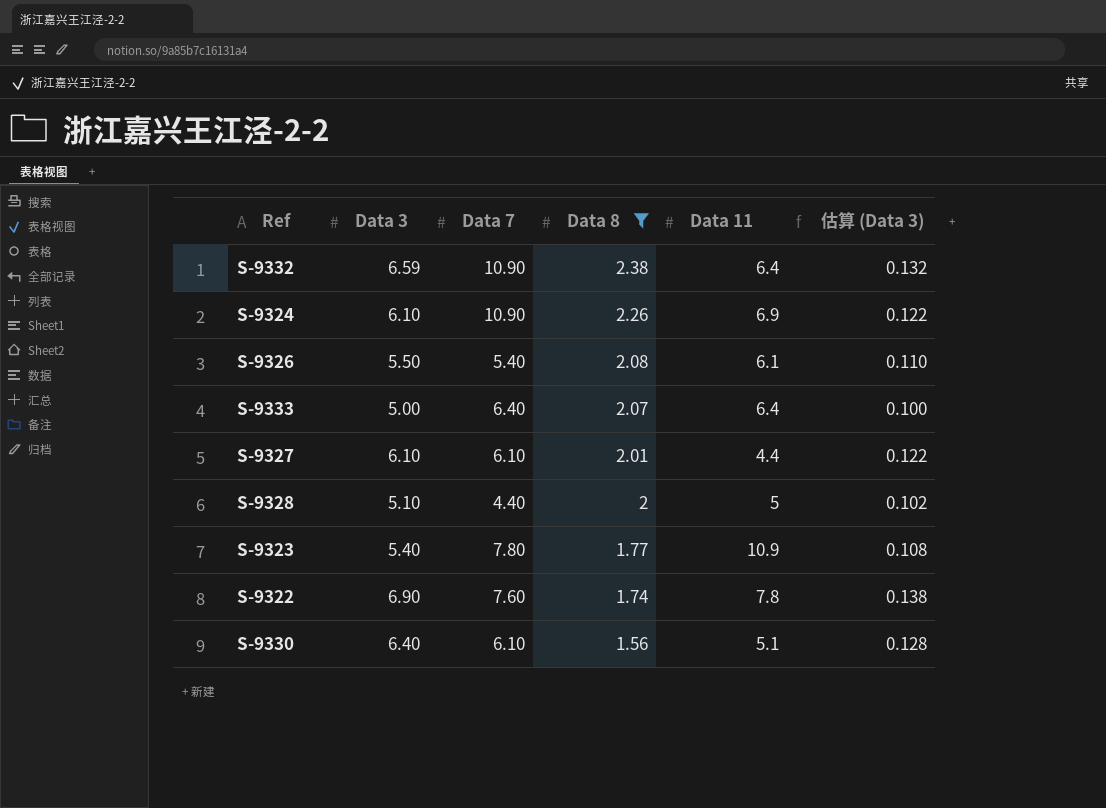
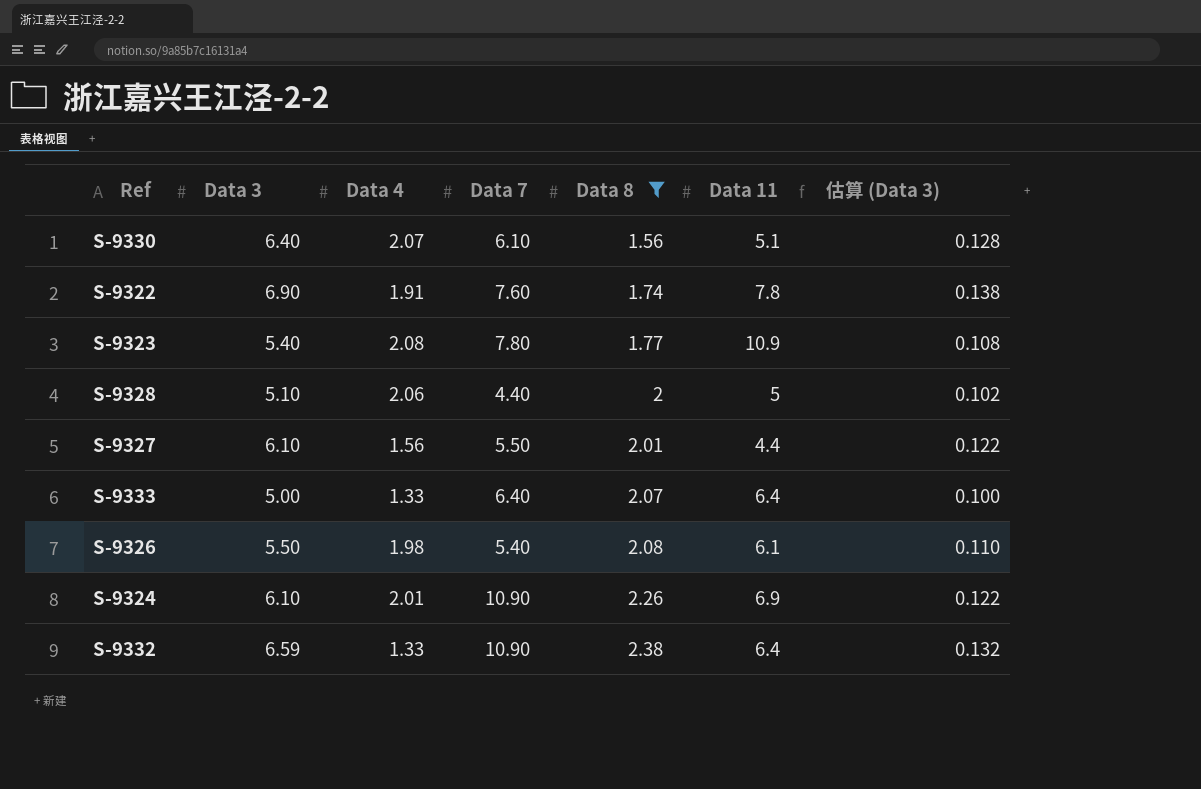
row order: Data 8 descending -> Data 8 ascending
column Data 4 | position: none -> 3
S-9327 | Data 7: 6.10 -> 5.50

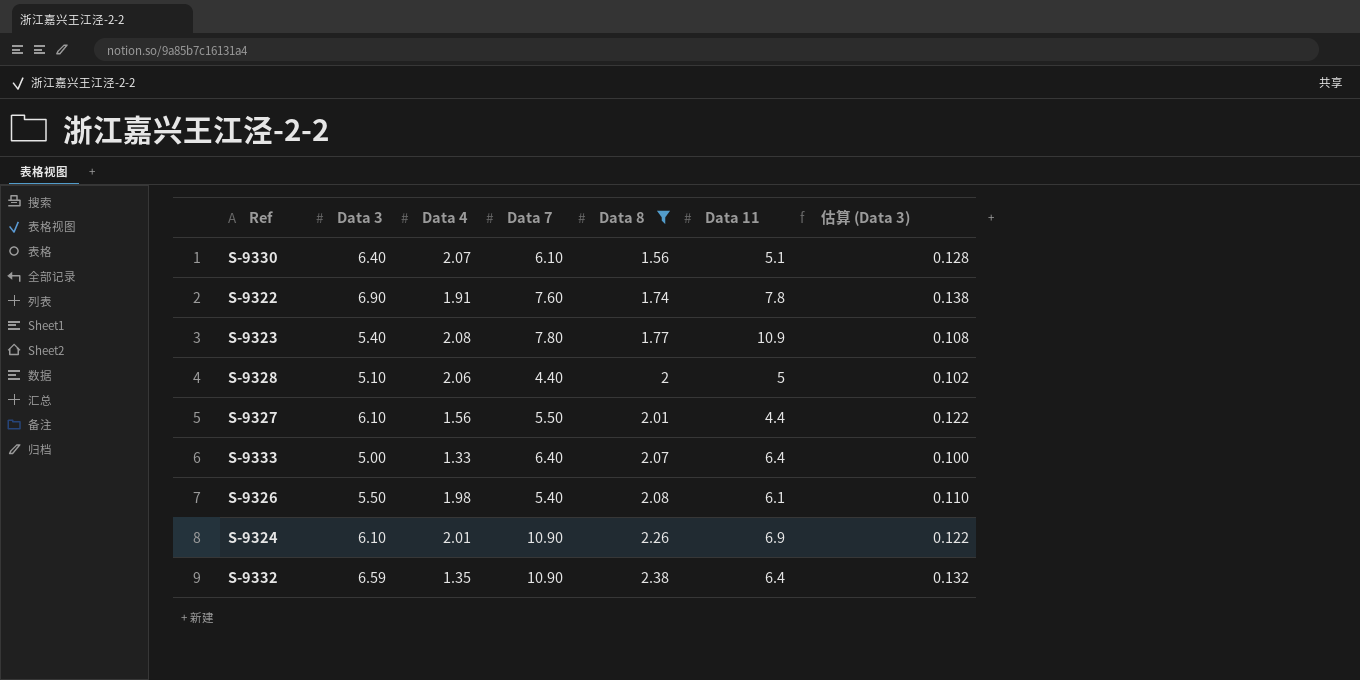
S-9332 | Data 4: 1.33 -> 1.35

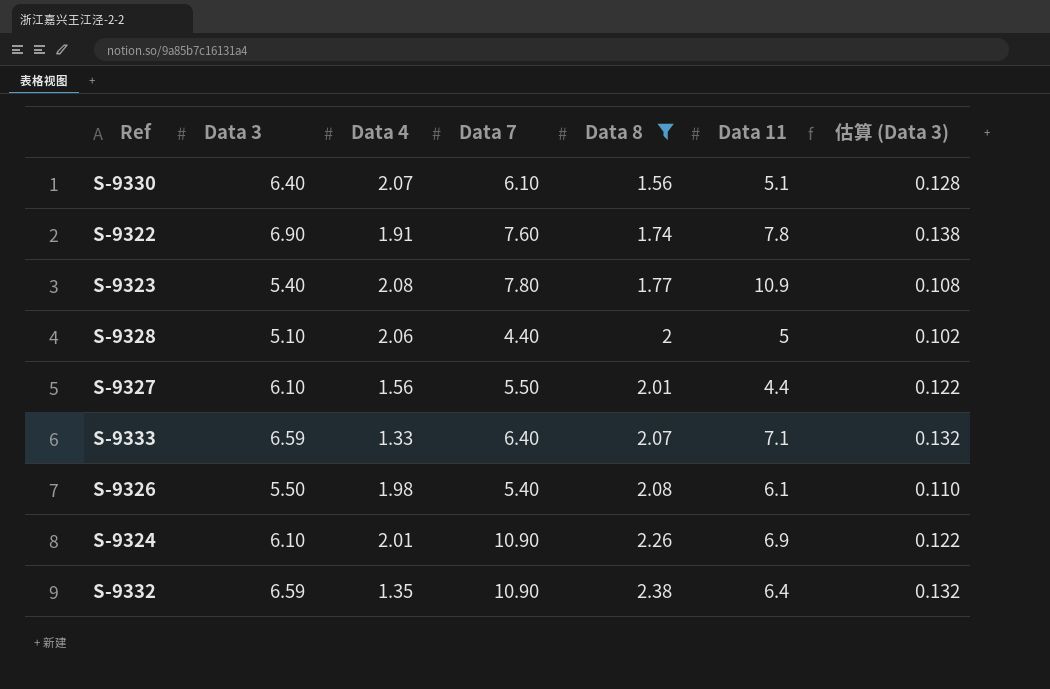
S-9333 | Data 3: 5.00 -> 6.59
S-9333 | Data 11: 6.4 -> 7.1
S-9333 | 估算 (Data 3): 0.100 -> 0.132

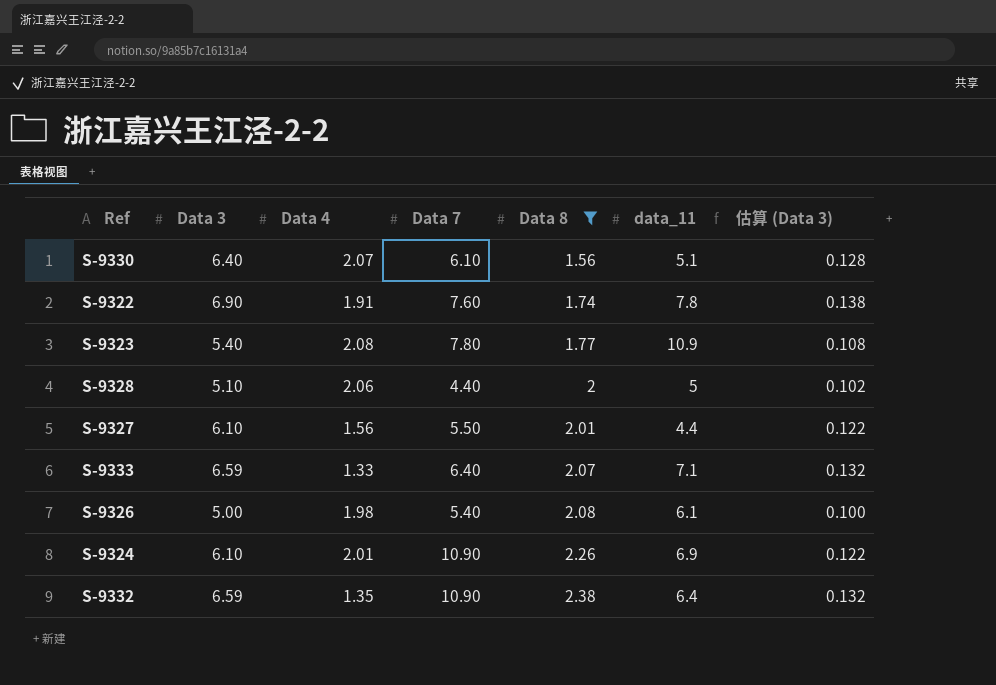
column name: Data 11 -> data_11
S-9326 | Data 3: 5.50 -> 5.00
S-9326 | 估算 (Data 3): 0.110 -> 0.100

